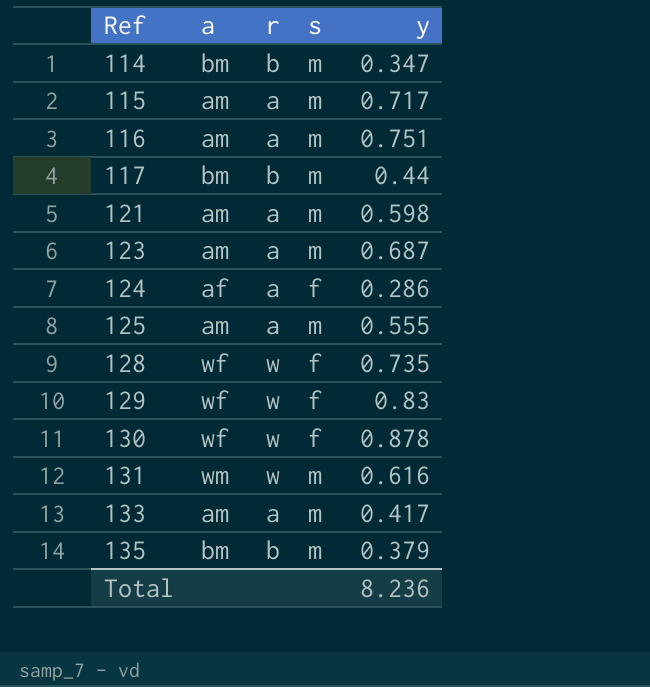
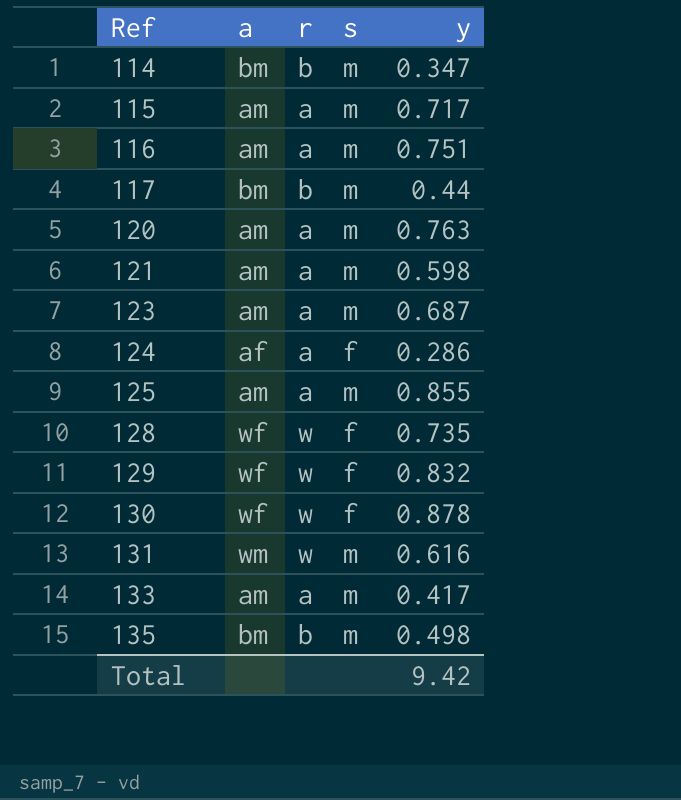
row 120: none -> am | a | m | 0.763
125 | y: 0.555 -> 0.855
129 | y: 0.83 -> 0.832
135 | y: 0.379 -> 0.498
Total | y: 8.236 -> 9.42

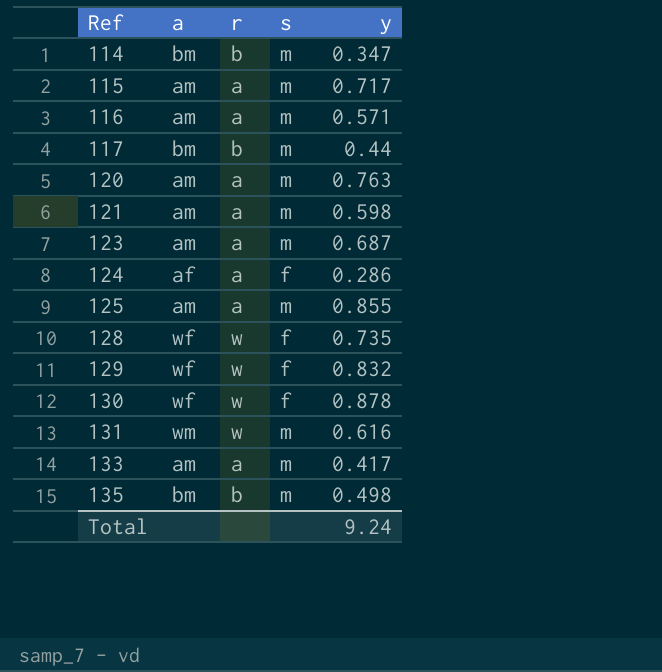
116 | y: 0.751 -> 0.571
Total | y: 9.42 -> 9.24

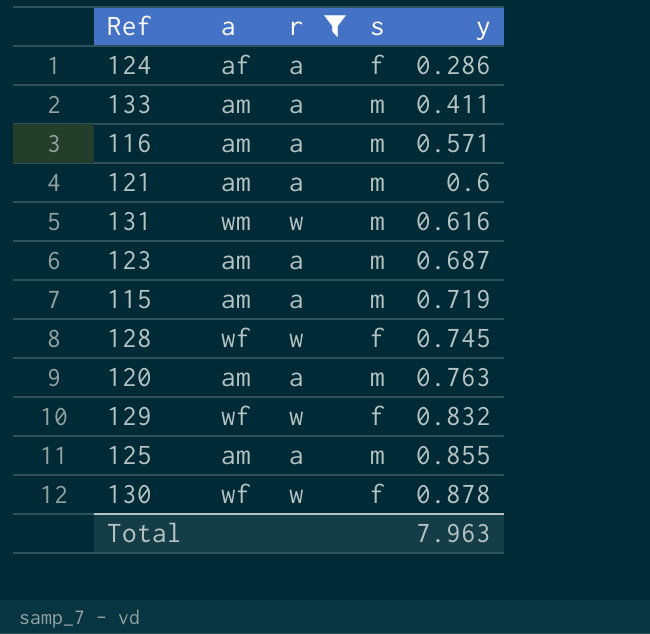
filter: none -> r != b
row order: Ref ascending -> y ascending
133 | y: 0.417 -> 0.411
121 | y: 0.598 -> 0.6
115 | y: 0.717 -> 0.719
128 | y: 0.735 -> 0.745
Total | y: 9.24 -> 7.963

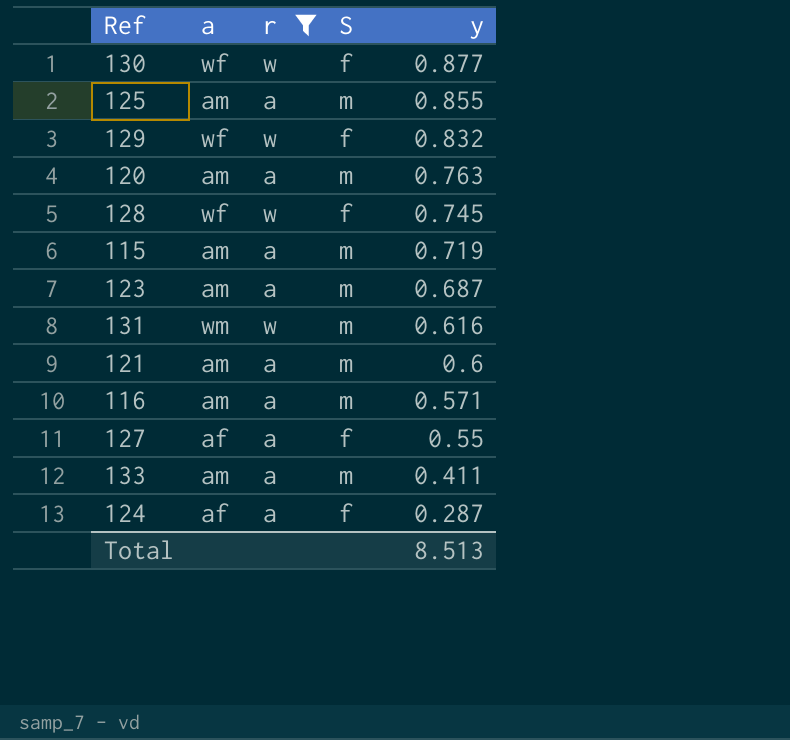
row order: y ascending -> y descending
column name: s -> S
130 | y: 0.878 -> 0.877
row 127: none -> af | a | f | 0.55
124 | y: 0.286 -> 0.287
Total | y: 7.963 -> 8.513

